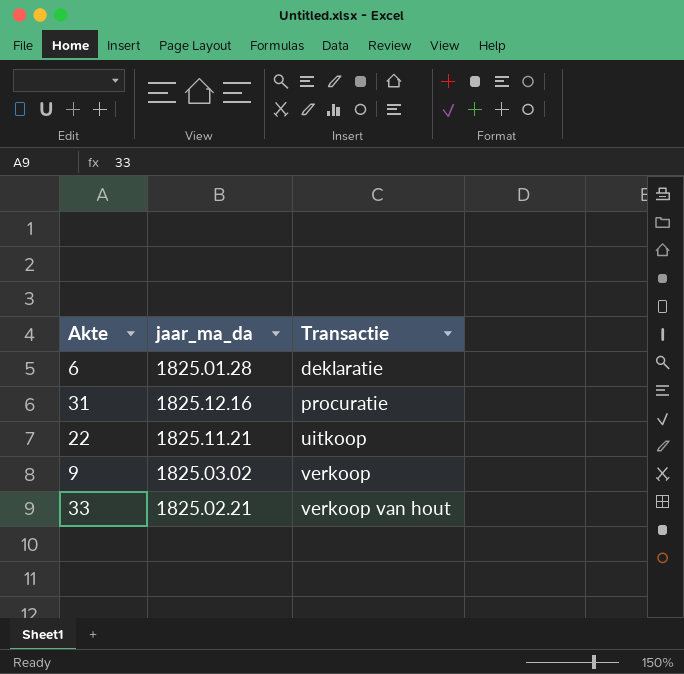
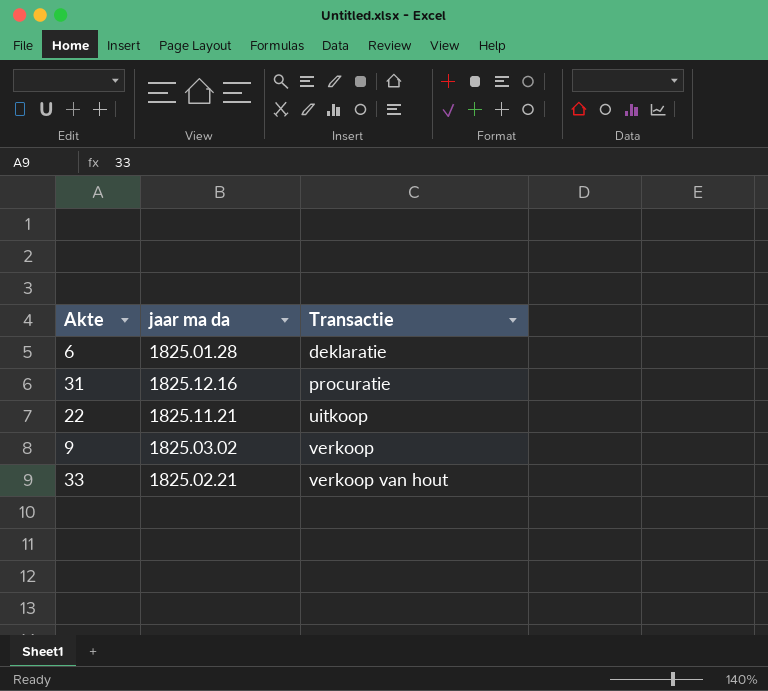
column name: jaar_ma_da -> jaar ma da

